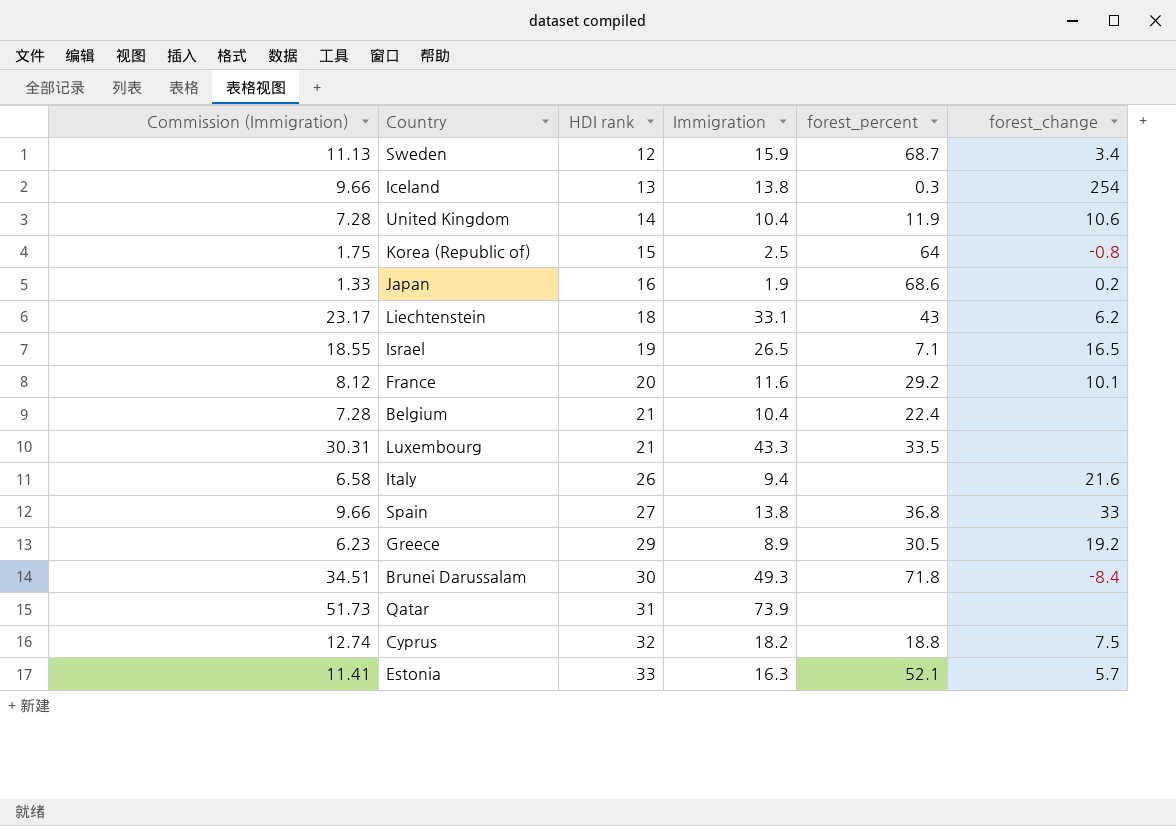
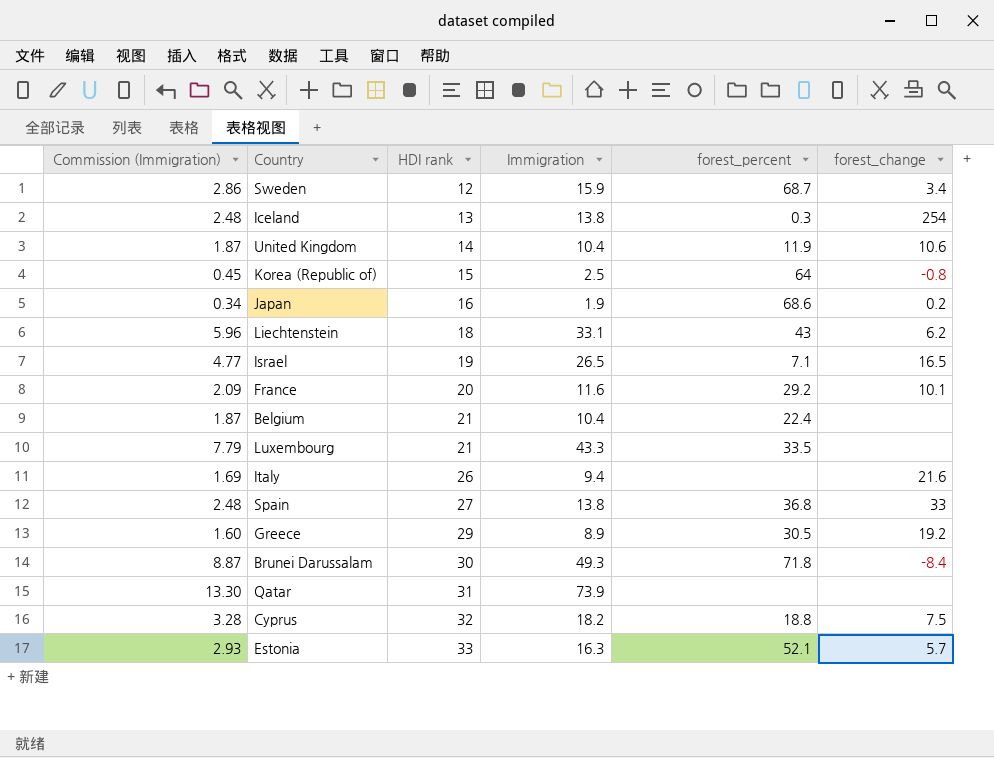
column Commission (Immigration) | formula: [Immigration] * 0.7 -> [Immigration] * 0.18

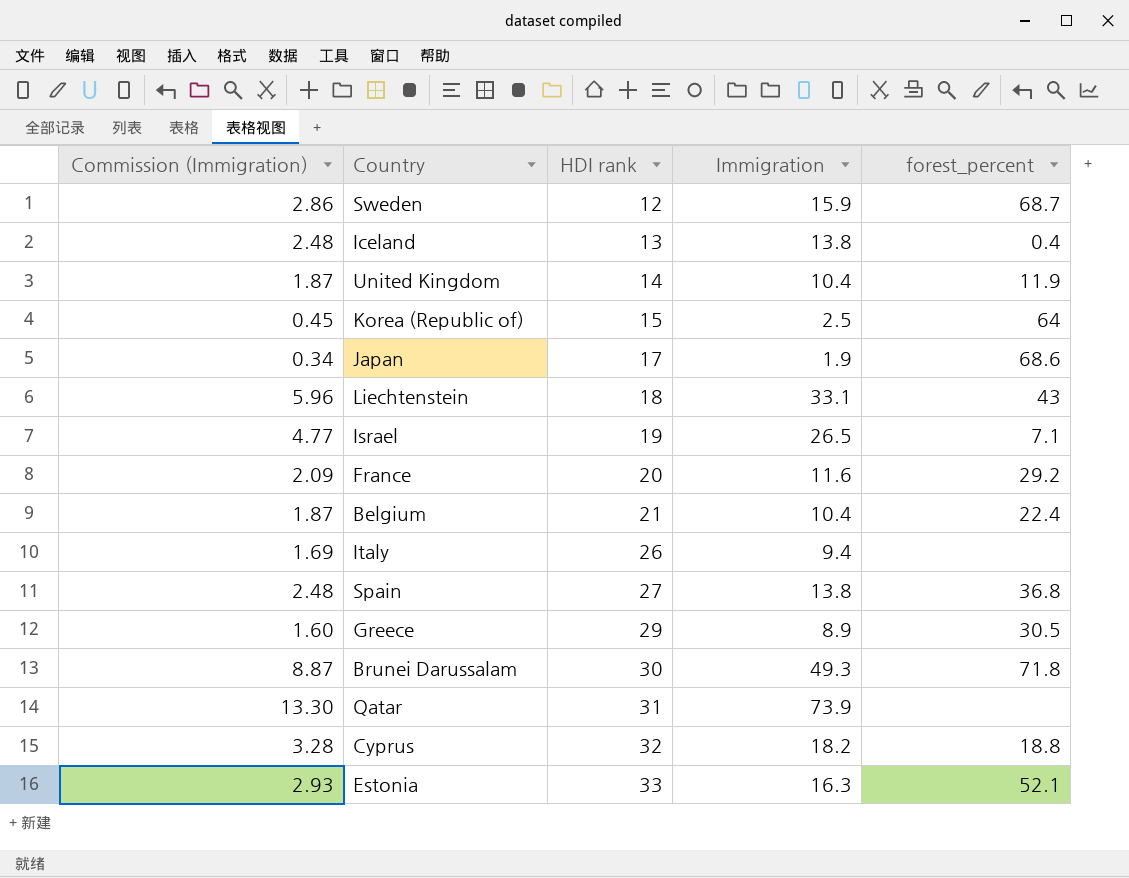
column forest_change | position: 6 -> none
row Luxembourg: 7.79 | 21 | 43.3 | 33.5 | none -> none
Iceland | forest_percent: 0.3 -> 0.4
Japan | HDI rank: 16 -> 17

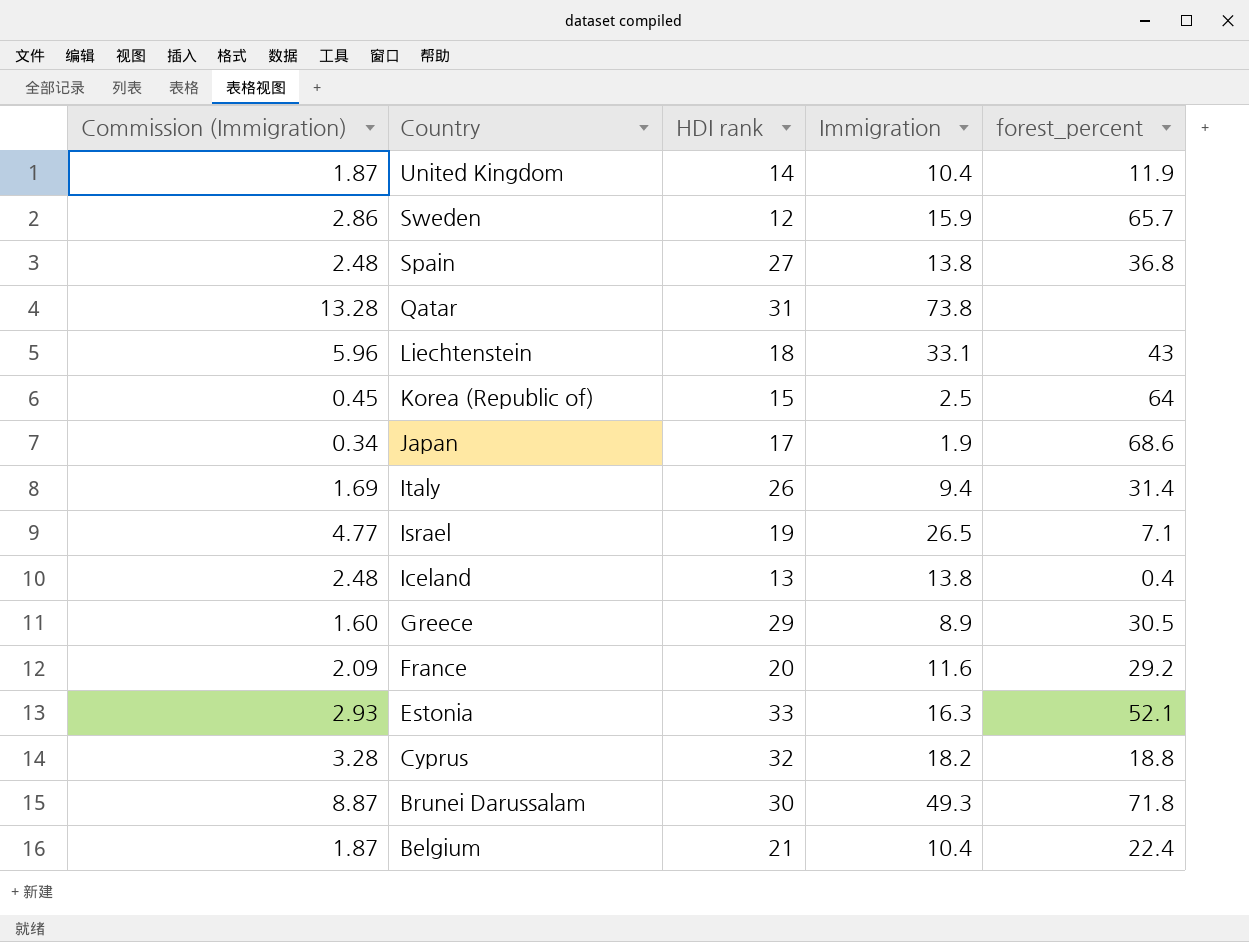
row order: HDI rank ascending -> Country descending
Sweden | forest_percent: 68.7 -> 65.7
Qatar | Commission (Immigration): 13.30 -> 13.28
Qatar | Immigration: 73.9 -> 73.8
Italy | forest_percent: none -> 31.4

